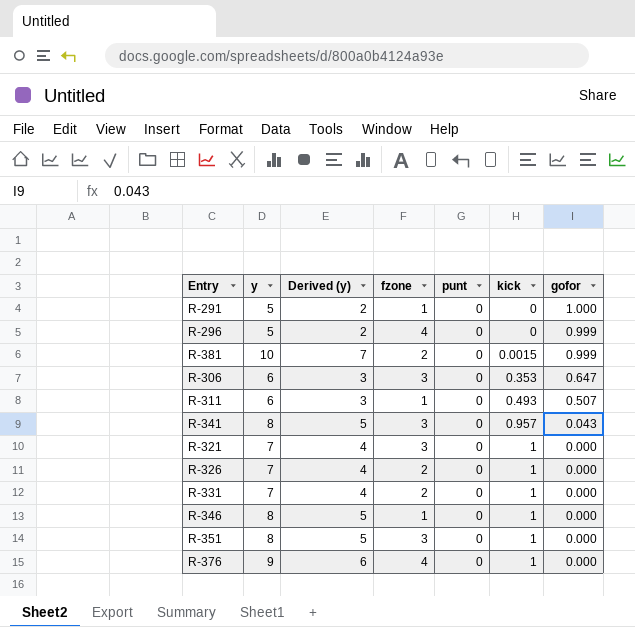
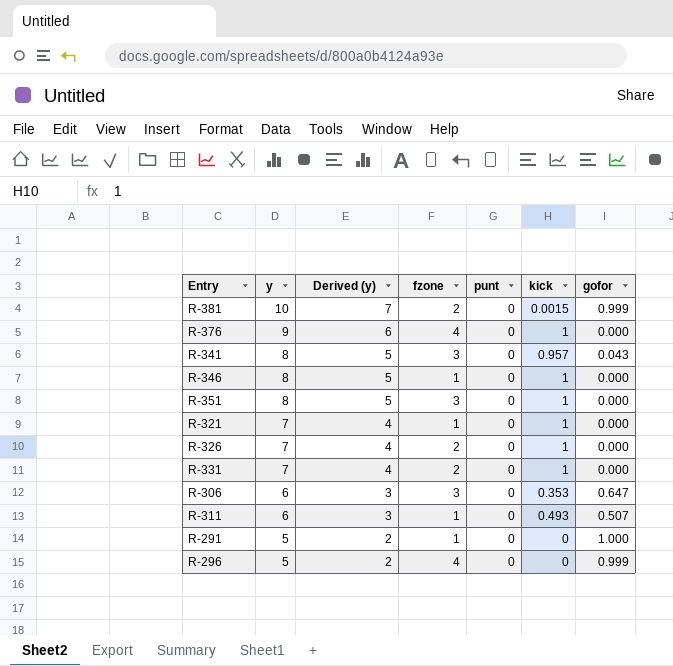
row order: kick ascending -> y descending
R-321 | fzone: 3 -> 1

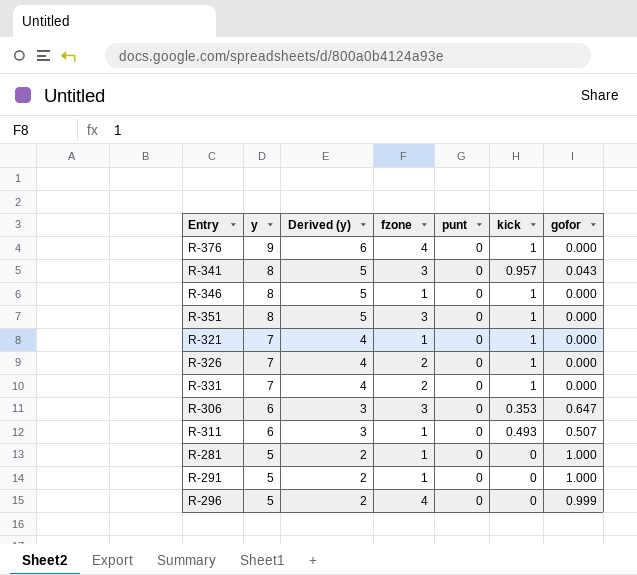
row R-381: 10 | 7 | 2 | 0 | 0.0015 | 0.999 -> none
row R-281: none -> 5 | 2 | 1 | 0 | 0 | 1.000

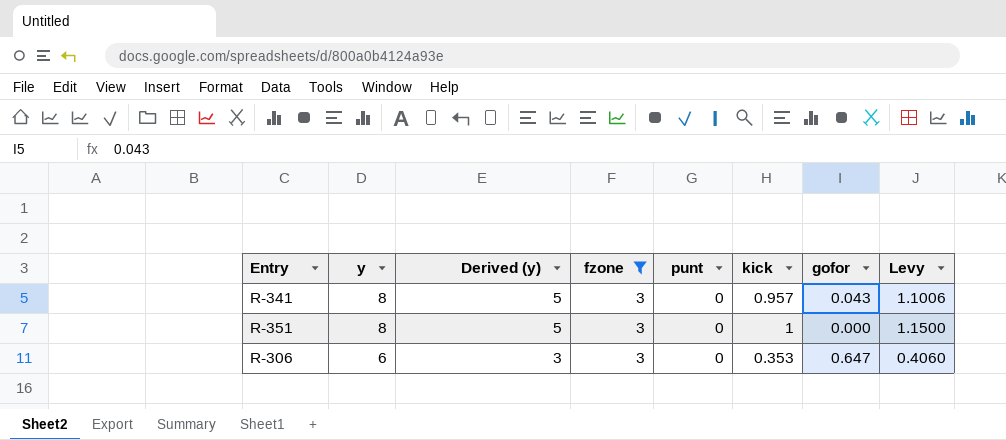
filter: none -> fzone = 3
column Levy | formula: none -> [kick] * 1.15

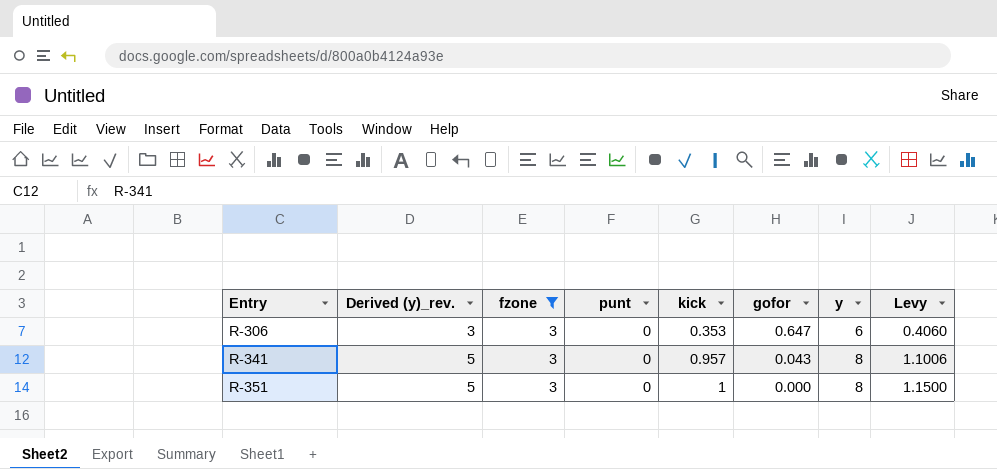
row order: y descending -> Entry ascending
column name: Derived (y) -> Derived (y)_rev.
column y | position: 2 -> 7

